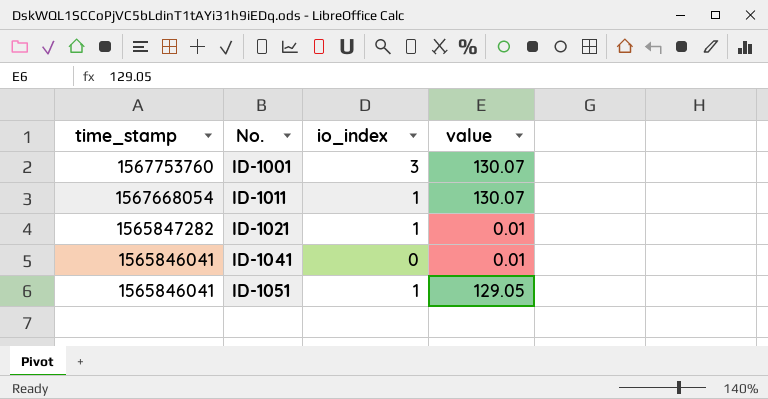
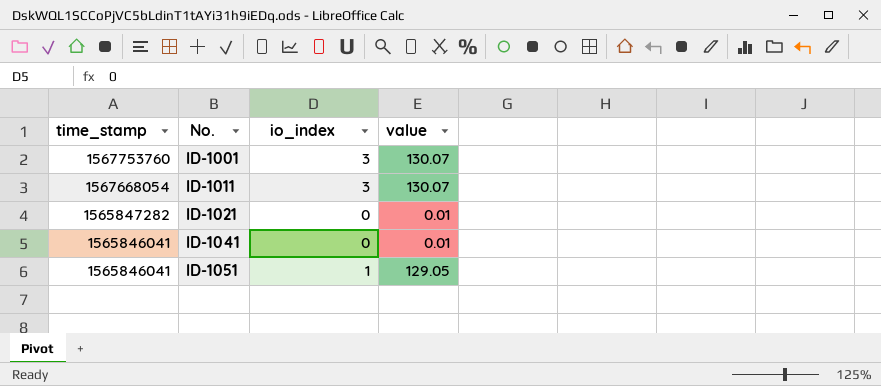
ID-1011 | io_index: 1 -> 3
ID-1021 | io_index: 1 -> 0

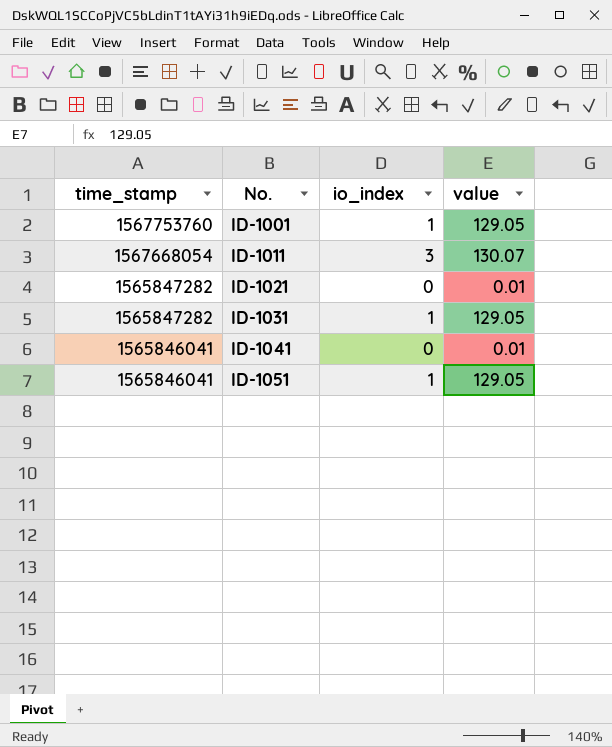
ID-1001 | io_index: 3 -> 1
ID-1001 | value: 130.07 -> 129.05
row ID-1031: none -> 1565847282 | 1 | 129.05

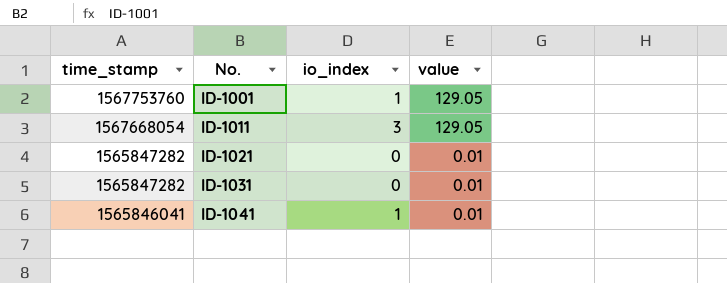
row ID-1051: 1565846041 | 1 | 129.05 -> none
ID-1011 | value: 130.07 -> 129.05
ID-1031 | io_index: 1 -> 0
ID-1031 | value: 129.05 -> 0.01
ID-1041 | io_index: 0 -> 1

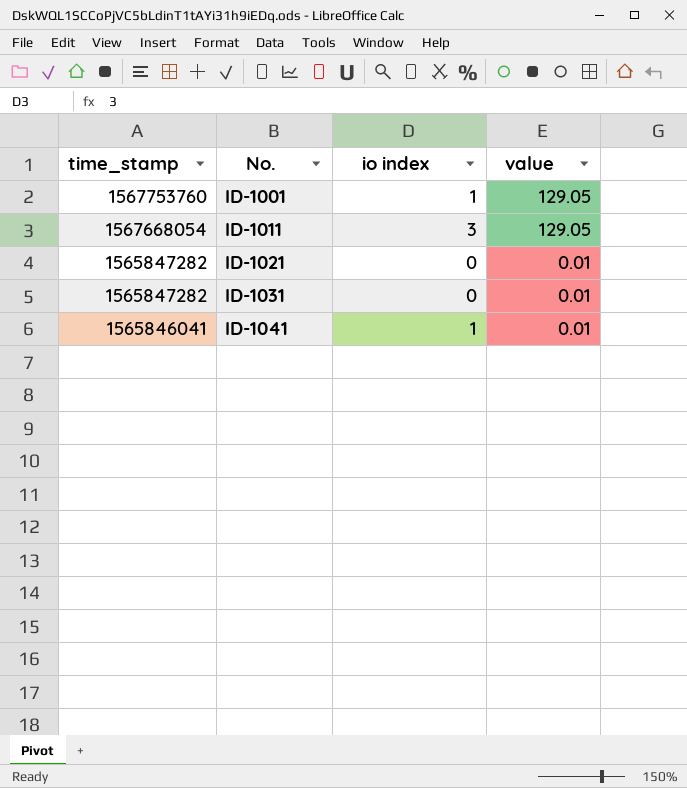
column name: io_index -> io index

